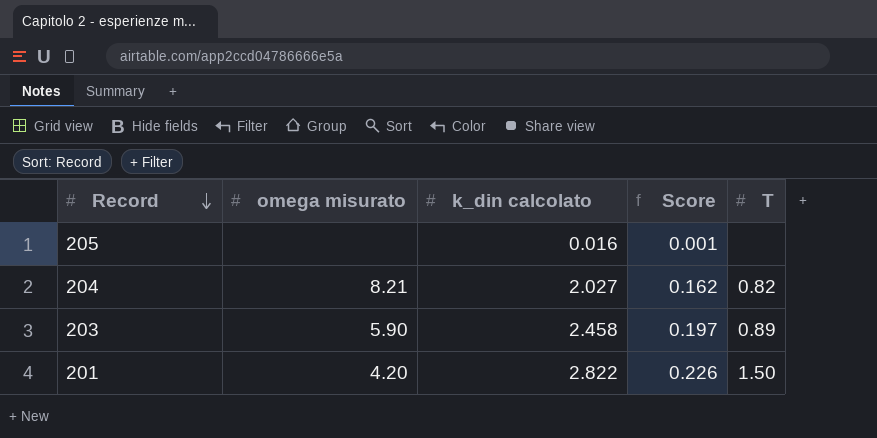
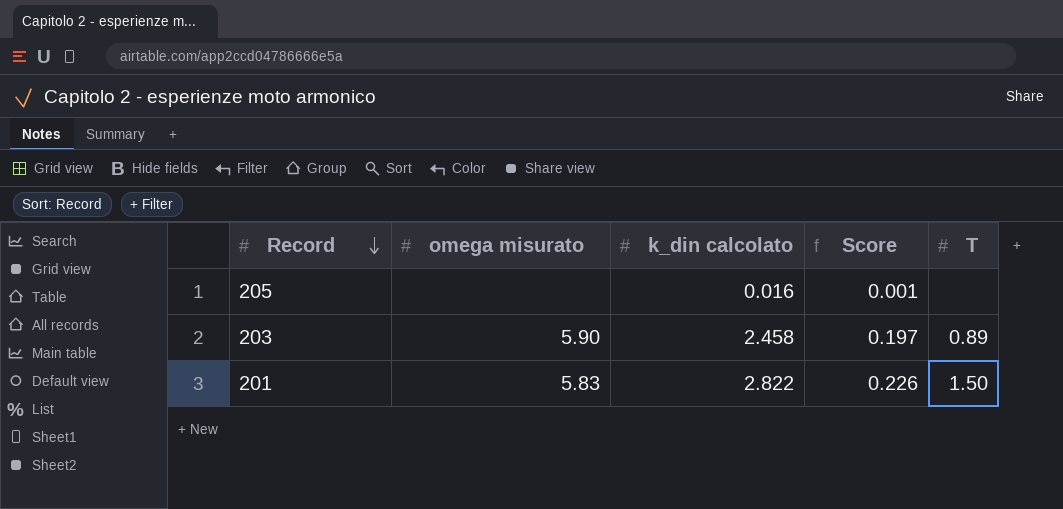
row 204: 8.21 | 2.027 | 0.162 | 0.82 -> none
201 | omega misurato: 4.20 -> 5.83

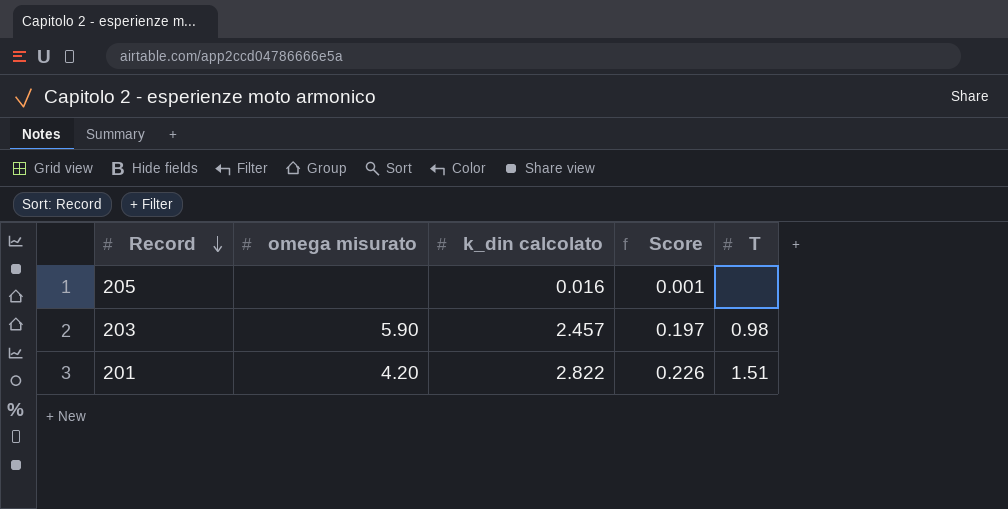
203 | k_din calcolato: 2.458 -> 2.457
203 | T: 0.89 -> 0.98
201 | omega misurato: 5.83 -> 4.20
201 | T: 1.50 -> 1.51

